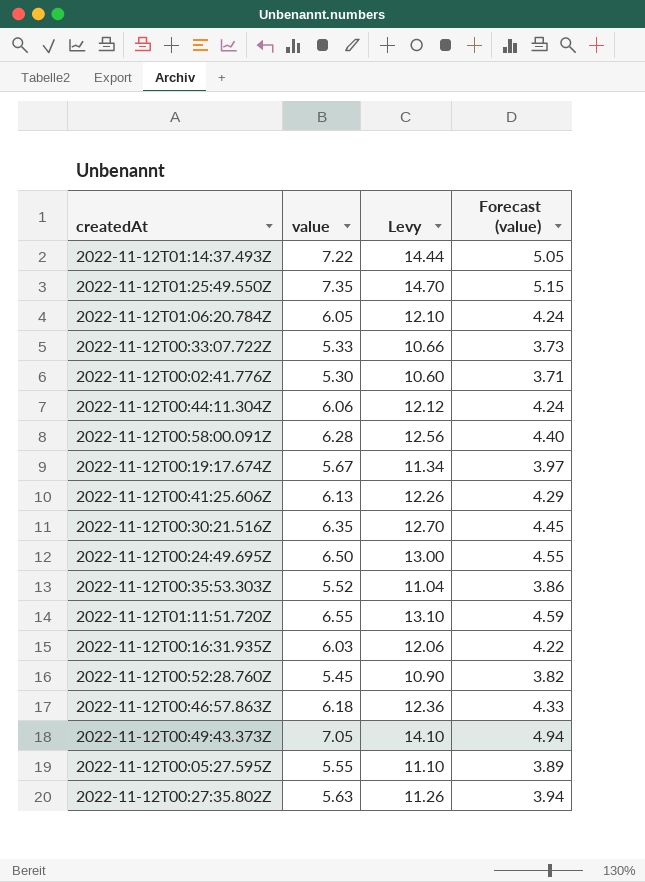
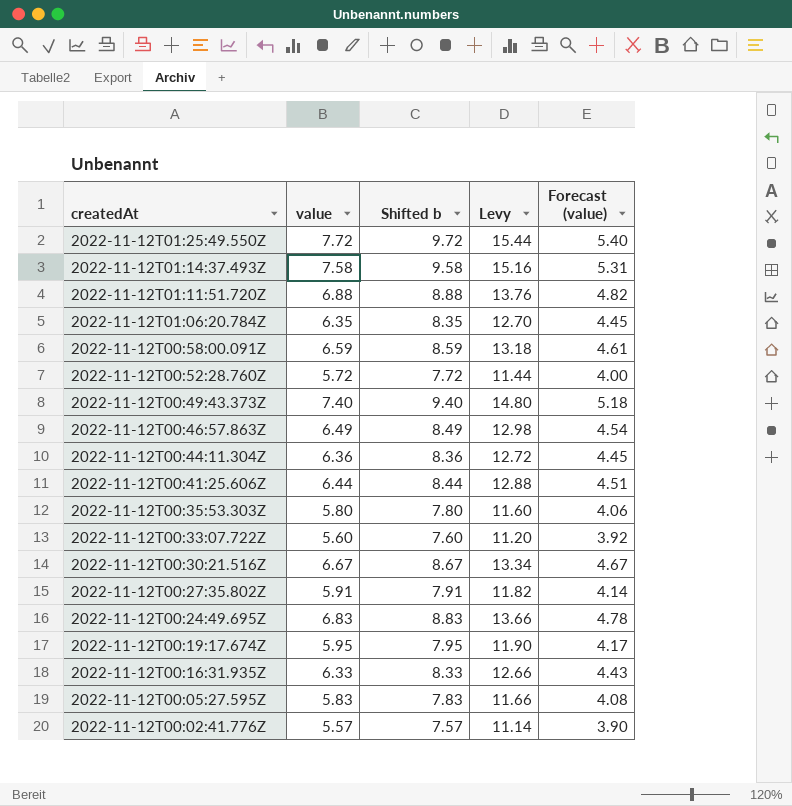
row order: none -> createdAt descending
column Shifted b | formula: none -> [value] + 2
2022-11-12T01:25:49.550Z | value: 7.35 -> 7.72
2022-11-12T01:25:49.550Z | Levy: 14.70 -> 15.44
2022-11-12T01:25:49.550Z | Forecast (value): 5.15 -> 5.40
2022-11-12T01:14:37.493Z | value: 7.22 -> 7.58
2022-11-12T01:14:37.493Z | Levy: 14.44 -> 15.16
2022-11-12T01:14:37.493Z | Forecast (value): 5.05 -> 5.31
2022-11-12T01:11:51.720Z | value: 6.55 -> 6.88
2022-11-12T01:11:51.720Z | Levy: 13.10 -> 13.76
2022-11-12T01:11:51.720Z | Forecast (value): 4.59 -> 4.82
2022-11-12T01:06:20.784Z | value: 6.05 -> 6.35
2022-11-12T01:06:20.784Z | Levy: 12.10 -> 12.70
2022-11-12T01:06:20.784Z | Forecast (value): 4.24 -> 4.45
2022-11-12T00:58:00.091Z | value: 6.28 -> 6.59
2022-11-12T00:58:00.091Z | Levy: 12.56 -> 13.18
2022-11-12T00:58:00.091Z | Forecast (value): 4.40 -> 4.61
2022-11-12T00:52:28.760Z | value: 5.45 -> 5.72
2022-11-12T00:52:28.760Z | Levy: 10.90 -> 11.44
2022-11-12T00:52:28.760Z | Forecast (value): 3.82 -> 4.00
2022-11-12T00:49:43.373Z | value: 7.05 -> 7.40
2022-11-12T00:49:43.373Z | Levy: 14.10 -> 14.80
2022-11-12T00:49:43.373Z | Forecast (value): 4.94 -> 5.18
2022-11-12T00:46:57.863Z | value: 6.18 -> 6.49
2022-11-12T00:46:57.863Z | Levy: 12.36 -> 12.98
2022-11-12T00:46:57.863Z | Forecast (value): 4.33 -> 4.54
2022-11-12T00:44:11.304Z | value: 6.06 -> 6.36
2022-11-12T00:44:11.304Z | Levy: 12.12 -> 12.72
2022-11-12T00:44:11.304Z | Forecast (value): 4.24 -> 4.45
2022-11-12T00:41:25.606Z | value: 6.13 -> 6.44
2022-11-12T00:41:25.606Z | Levy: 12.26 -> 12.88
2022-11-12T00:41:25.606Z | Forecast (value): 4.29 -> 4.51
2022-11-12T00:35:53.303Z | value: 5.52 -> 5.80
2022-11-12T00:35:53.303Z | Levy: 11.04 -> 11.60
2022-11-12T00:35:53.303Z | Forecast (value): 3.86 -> 4.06
2022-11-12T00:33:07.722Z | value: 5.33 -> 5.60
2022-11-12T00:33:07.722Z | Levy: 10.66 -> 11.20
2022-11-12T00:33:07.722Z | Forecast (value): 3.73 -> 3.92
2022-11-12T00:30:21.516Z | value: 6.35 -> 6.67
2022-11-12T00:30:21.516Z | Levy: 12.70 -> 13.34
2022-11-12T00:30:21.516Z | Forecast (value): 4.45 -> 4.67
2022-11-12T00:27:35.802Z | value: 5.63 -> 5.91
2022-11-12T00:27:35.802Z | Levy: 11.26 -> 11.82
2022-11-12T00:27:35.802Z | Forecast (value): 3.94 -> 4.14
2022-11-12T00:24:49.695Z | value: 6.50 -> 6.83
2022-11-12T00:24:49.695Z | Levy: 13.00 -> 13.66
2022-11-12T00:24:49.695Z | Forecast (value): 4.55 -> 4.78
2022-11-12T00:19:17.674Z | value: 5.67 -> 5.95
2022-11-12T00:19:17.674Z | Levy: 11.34 -> 11.90
2022-11-12T00:19:17.674Z | Forecast (value): 3.97 -> 4.17
2022-11-12T00:16:31.935Z | value: 6.03 -> 6.33
2022-11-12T00:16:31.935Z | Levy: 12.06 -> 12.66
2022-11-12T00:16:31.935Z | Forecast (value): 4.22 -> 4.43
2022-11-12T00:05:27.595Z | value: 5.55 -> 5.83
2022-11-12T00:05:27.595Z | Levy: 11.10 -> 11.66
2022-11-12T00:05:27.595Z | Forecast (value): 3.89 -> 4.08
2022-11-12T00:02:41.776Z | value: 5.30 -> 5.57
2022-11-12T00:02:41.776Z | Levy: 10.60 -> 11.14
2022-11-12T00:02:41.776Z | Forecast (value): 3.71 -> 3.90

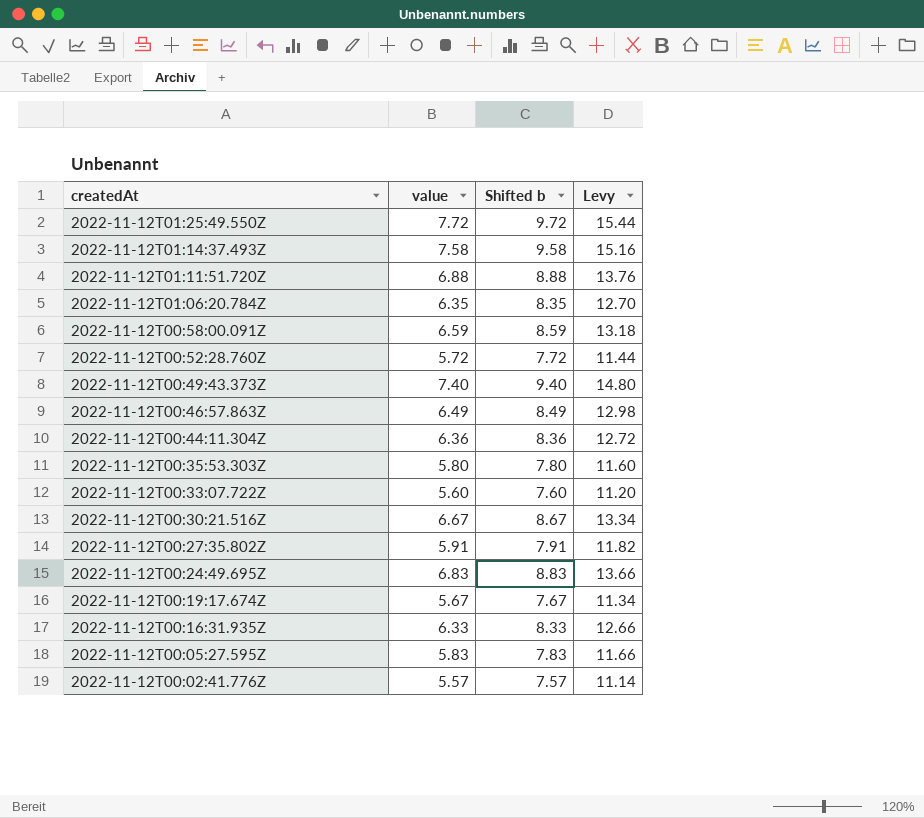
column Forecast (value) | formula: [value] * 0.7 -> none
row 2022-11-12T00:41:25.606Z: 6.44 | 8.44 | 12.88 | 4.51 -> none
2022-11-12T00:19:17.674Z | value: 5.95 -> 5.67
2022-11-12T00:19:17.674Z | Shifted b: 7.95 -> 7.67
2022-11-12T00:19:17.674Z | Levy: 11.90 -> 11.34

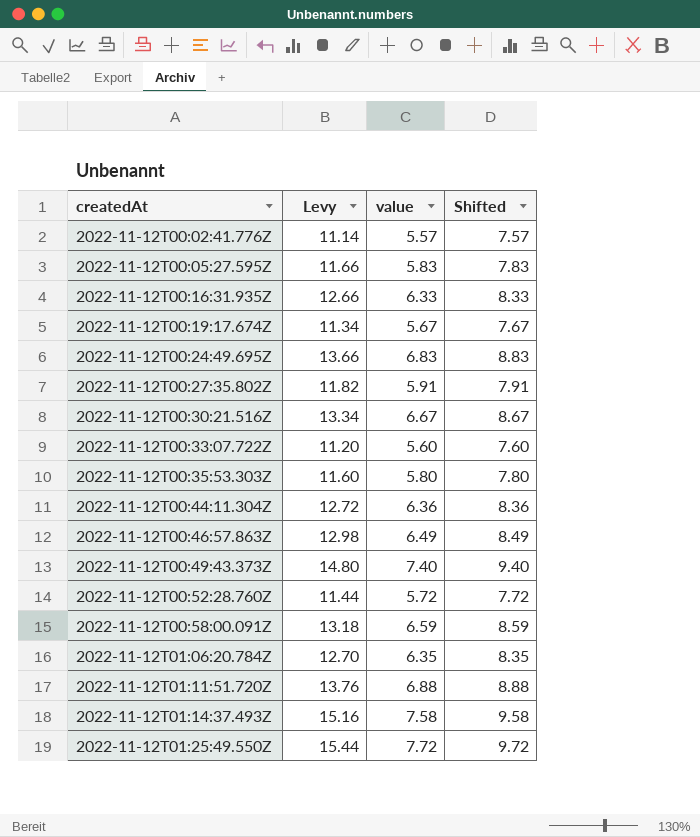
row order: createdAt descending -> createdAt ascending
column Levy | position: 4 -> 2
column name: Shifted b -> Shifted

